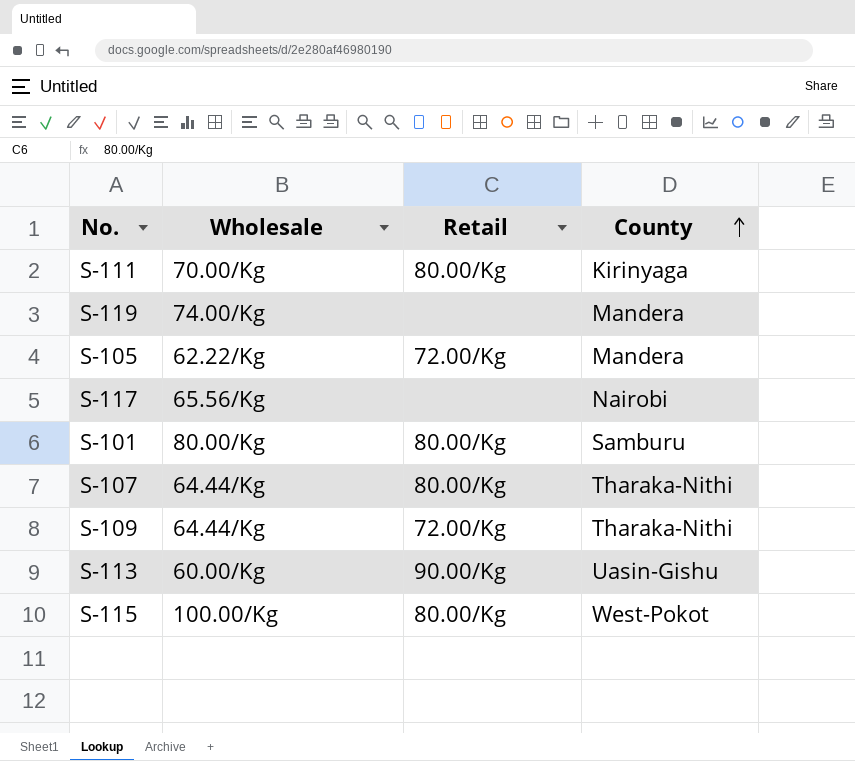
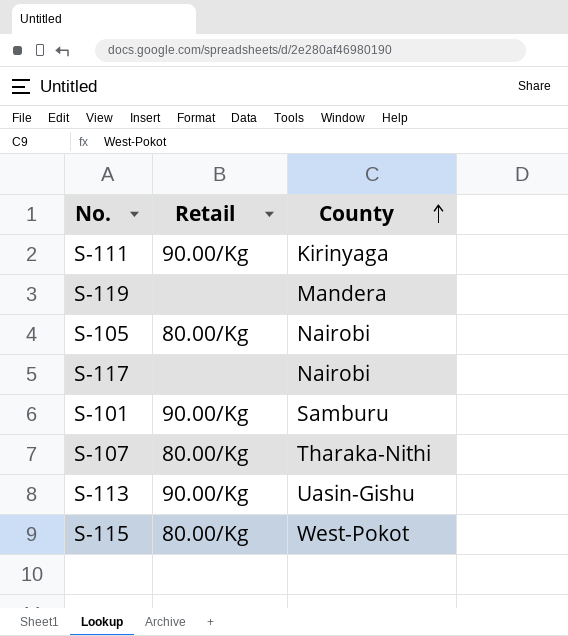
column Wholesale | position: 2 -> none
row S-109: 64.44/Kg | 72.00/Kg | Tharaka-Nithi -> none
S-111 | Retail: 80.00/Kg -> 90.00/Kg
S-105 | Retail: 72.00/Kg -> 80.00/Kg
S-105 | County: Mandera -> Nairobi
S-101 | Retail: 80.00/Kg -> 90.00/Kg

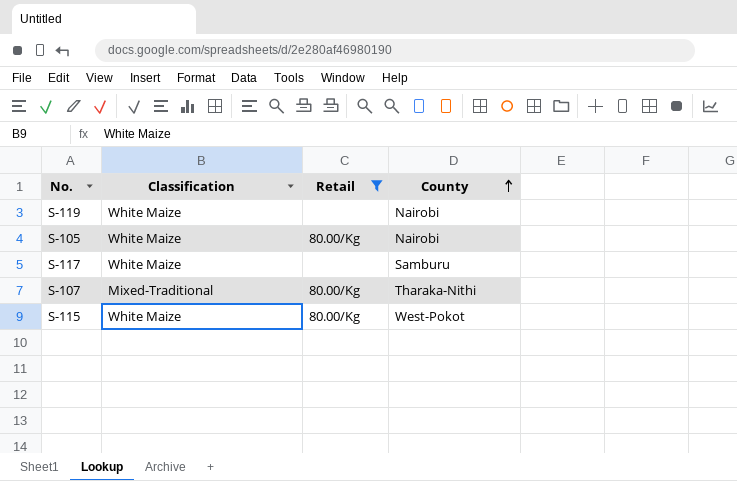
filter: none -> Retail != 90.00/Kg
column Classification | position: none -> 2
S-119 | County: Mandera -> Nairobi
S-117 | County: Nairobi -> Samburu

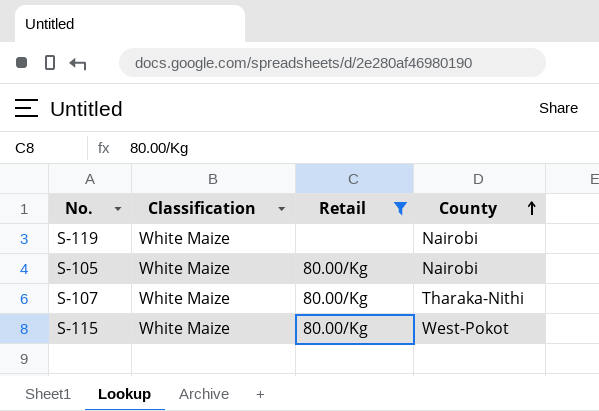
row S-117: White Maize | none | Samburu -> none
S-107 | Classification: Mixed-Traditional -> White Maize

